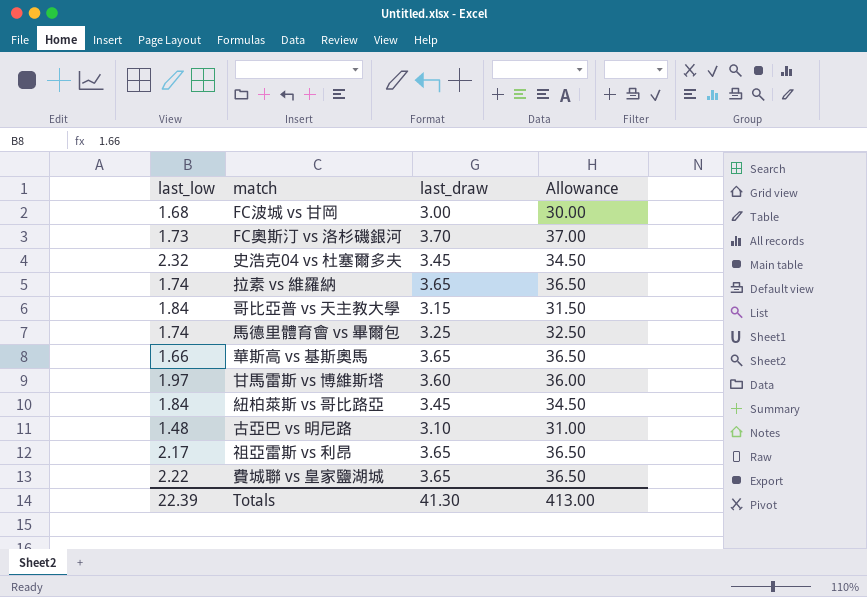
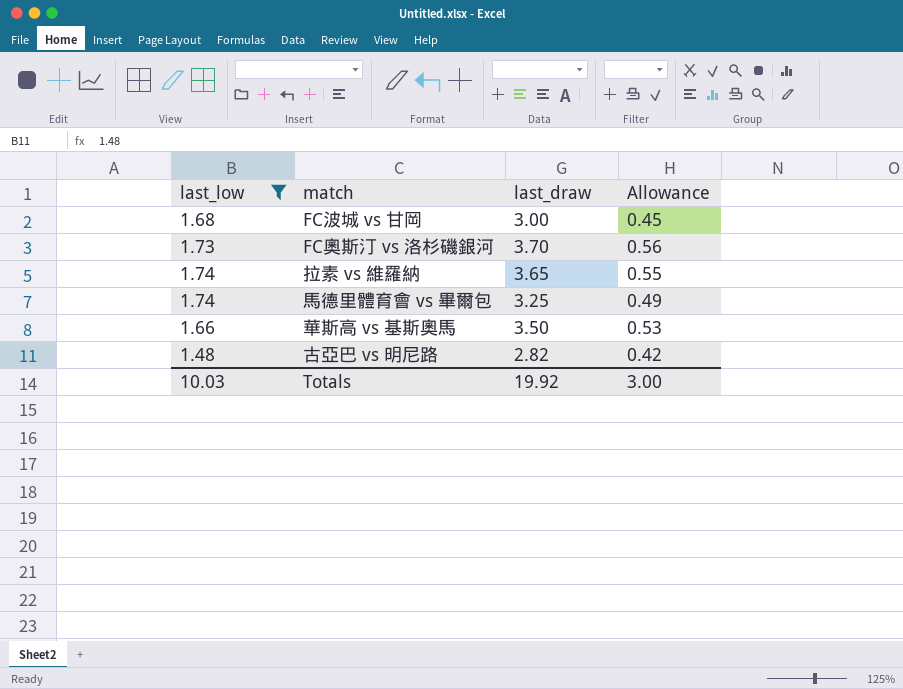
filter: none -> last_low <= 1.74
column Allowance | formula: [last_draw] * 10 -> [last_draw] * 0.15
華斯高 vs 基斯奧馬 | last_draw: 3.65 -> 3.50
古亞巴 vs 明尼路 | last_draw: 3.10 -> 2.82
Totals | last_low: 22.39 -> 10.03
Totals | last_draw: 41.30 -> 19.92
Totals | Allowance: 413.00 -> 3.00

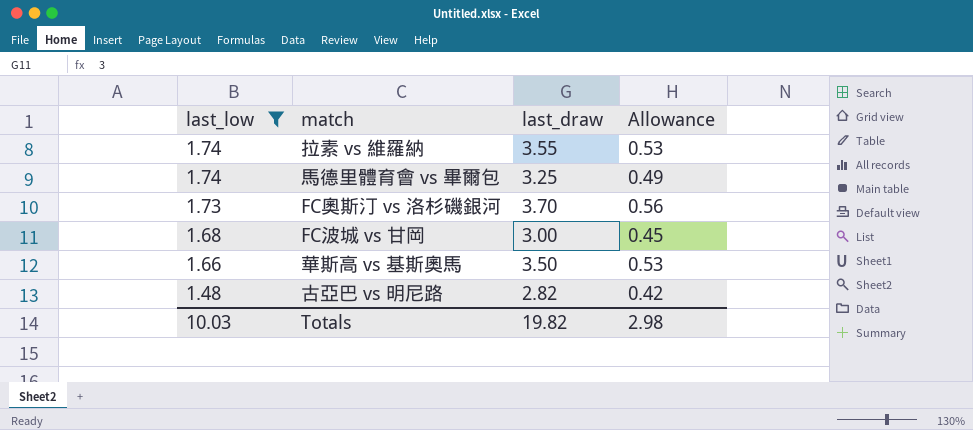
row order: none -> last_low descending
拉素 vs 維羅納 | last_draw: 3.65 -> 3.55
拉素 vs 維羅納 | Allowance: 0.55 -> 0.53
Totals | last_draw: 19.92 -> 19.82
Totals | Allowance: 3.00 -> 2.98

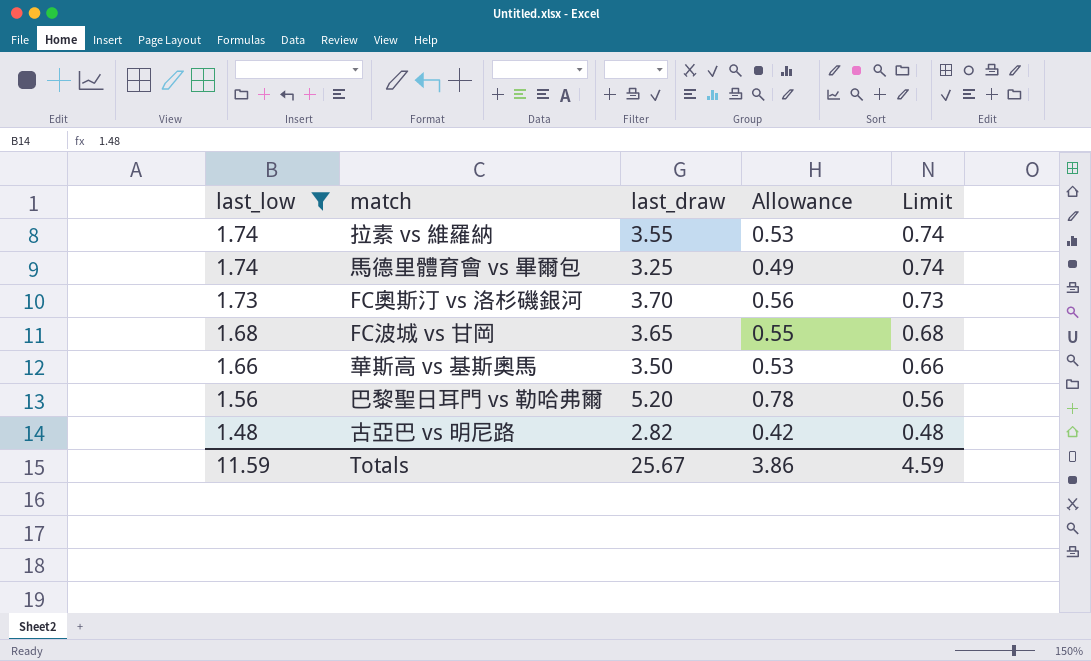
column Limit | formula: none -> [last_low] - 1
FC波城 vs 甘岡 | last_draw: 3.00 -> 3.65
FC波城 vs 甘岡 | Allowance: 0.45 -> 0.55
row 巴黎聖日耳門 vs 勒哈弗爾: none -> 1.56 | 5.20 | 0.78 | 0.56
Totals | last_low: 10.03 -> 11.59
Totals | last_draw: 19.82 -> 25.67
Totals | Allowance: 2.98 -> 3.86

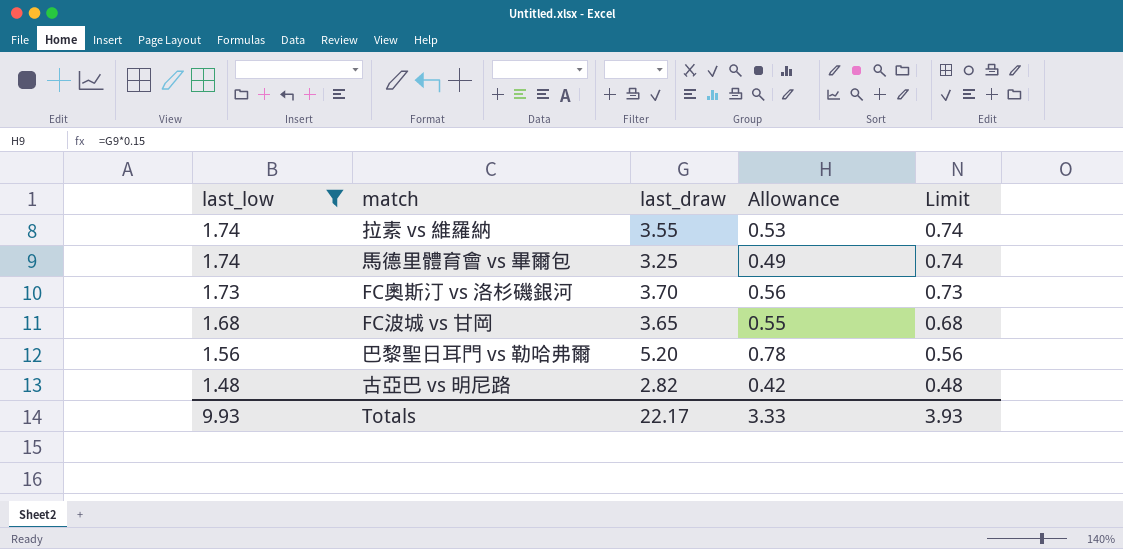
row 華斯高 vs 基斯奧馬: 1.66 | 3.50 | 0.53 | 0.66 -> none
Totals | last_low: 11.59 -> 9.93
Totals | last_draw: 25.67 -> 22.17
Totals | Allowance: 3.86 -> 3.33
Totals | Limit: 4.59 -> 3.93

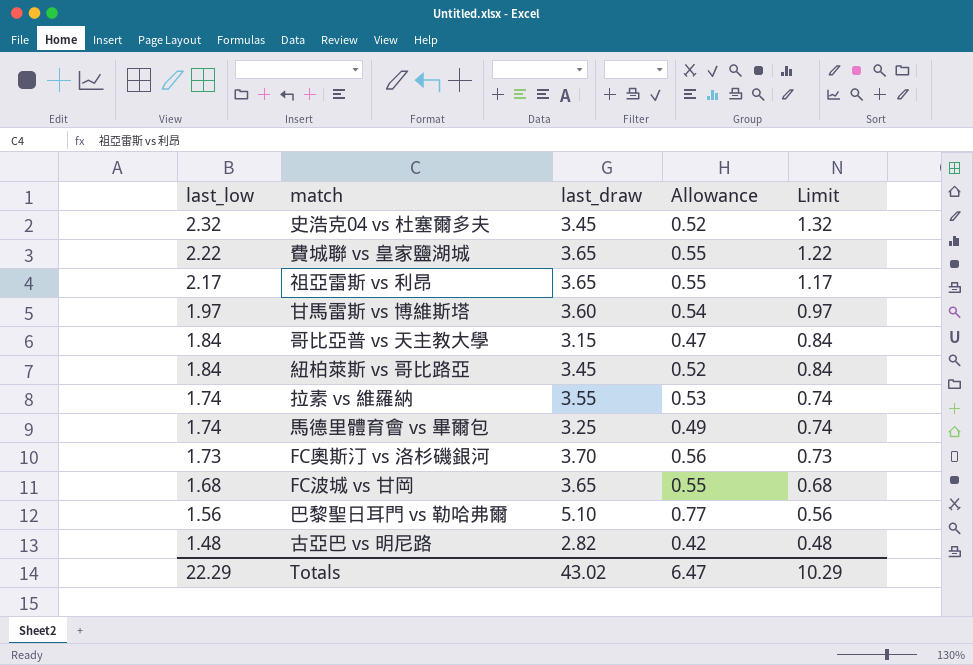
filter: last_low <= 1.74 -> none
巴黎聖日耳門 vs 勒哈弗爾 | last_draw: 5.20 -> 5.10
巴黎聖日耳門 vs 勒哈弗爾 | Allowance: 0.78 -> 0.77
Totals | last_low: 9.93 -> 22.29
Totals | last_draw: 22.17 -> 43.02
Totals | Allowance: 3.33 -> 6.47
Totals | Limit: 3.93 -> 10.29

